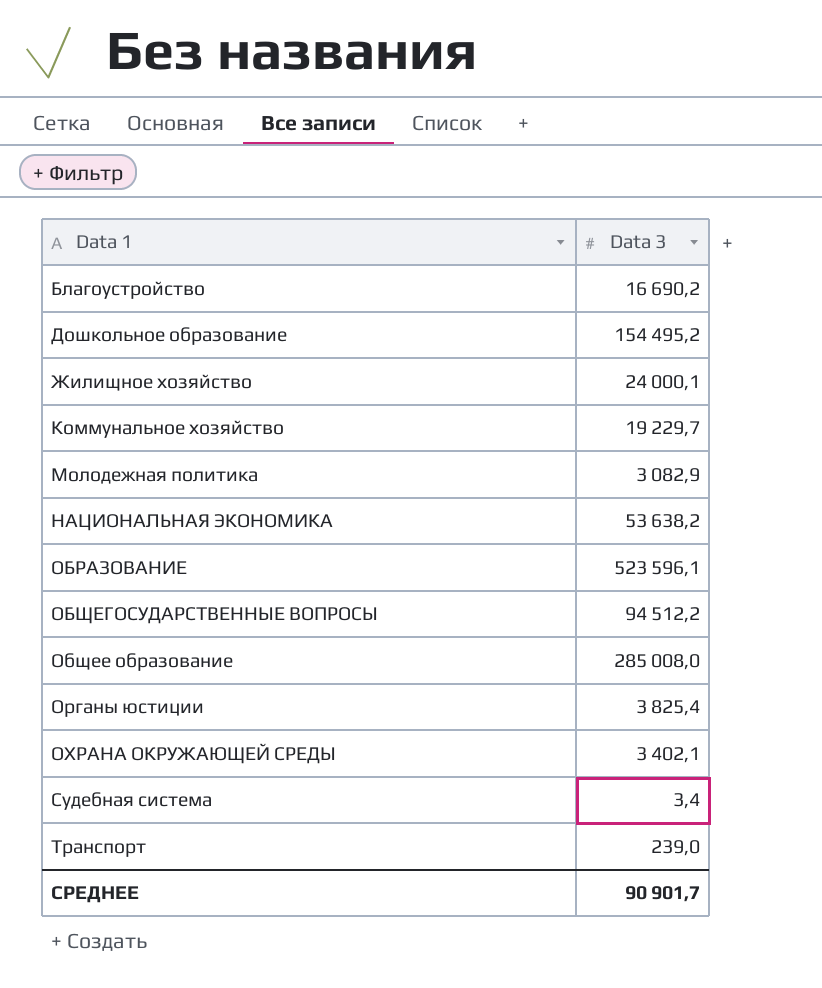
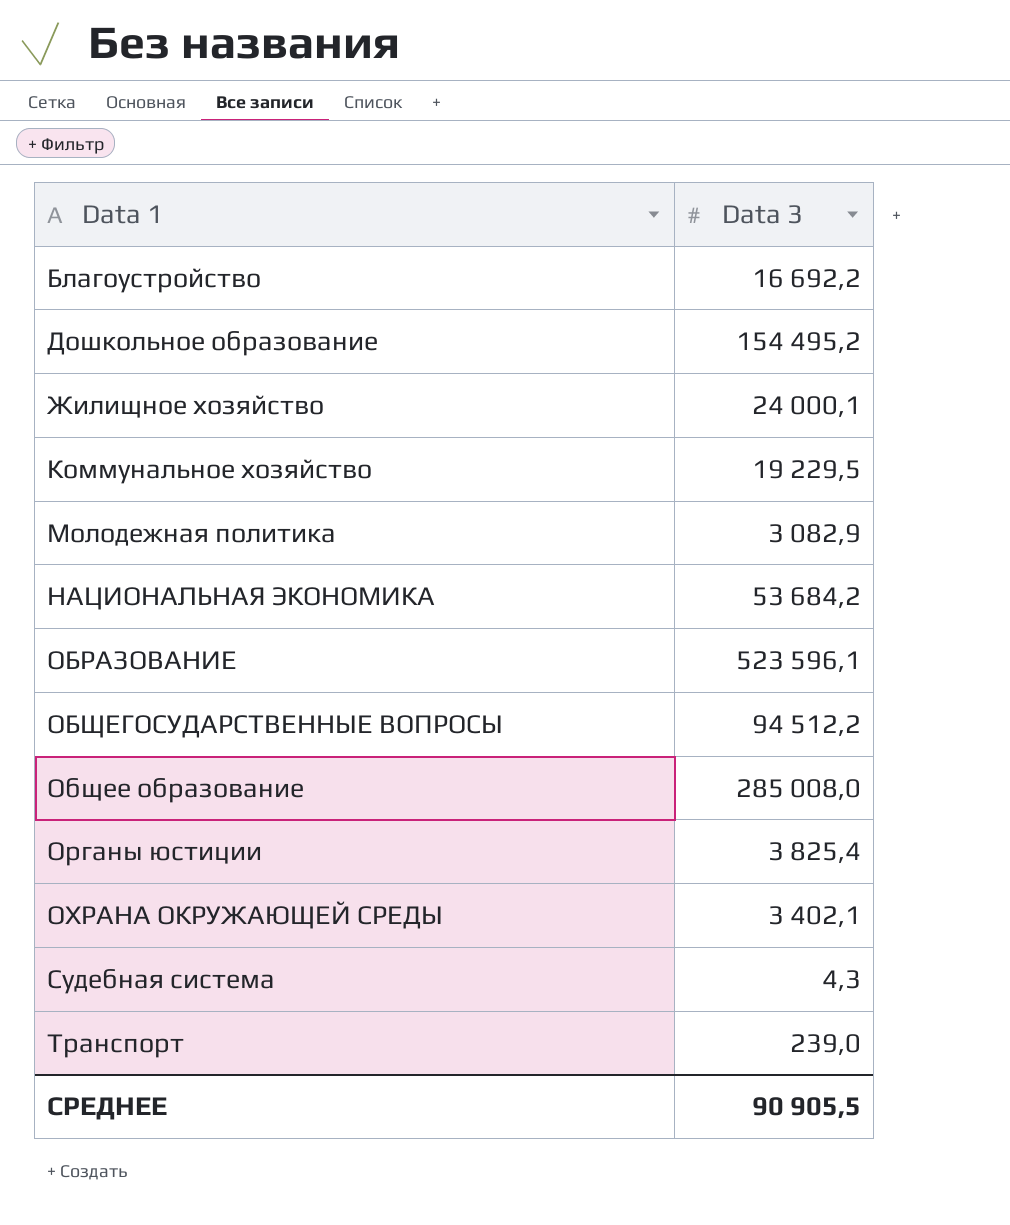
Благоустройство | Data 3: 16 690,2 -> 16 692,2
Коммунальное хозяйство | Data 3: 19 229,7 -> 19 229,5
НАЦИОНАЛЬНАЯ ЭКОНОМИКА | Data 3: 53 638,2 -> 53 684,2
Судебная система | Data 3: 3,4 -> 4,3
СРЕДНЕЕ | Data 3: 90 901,7 -> 90 905,5

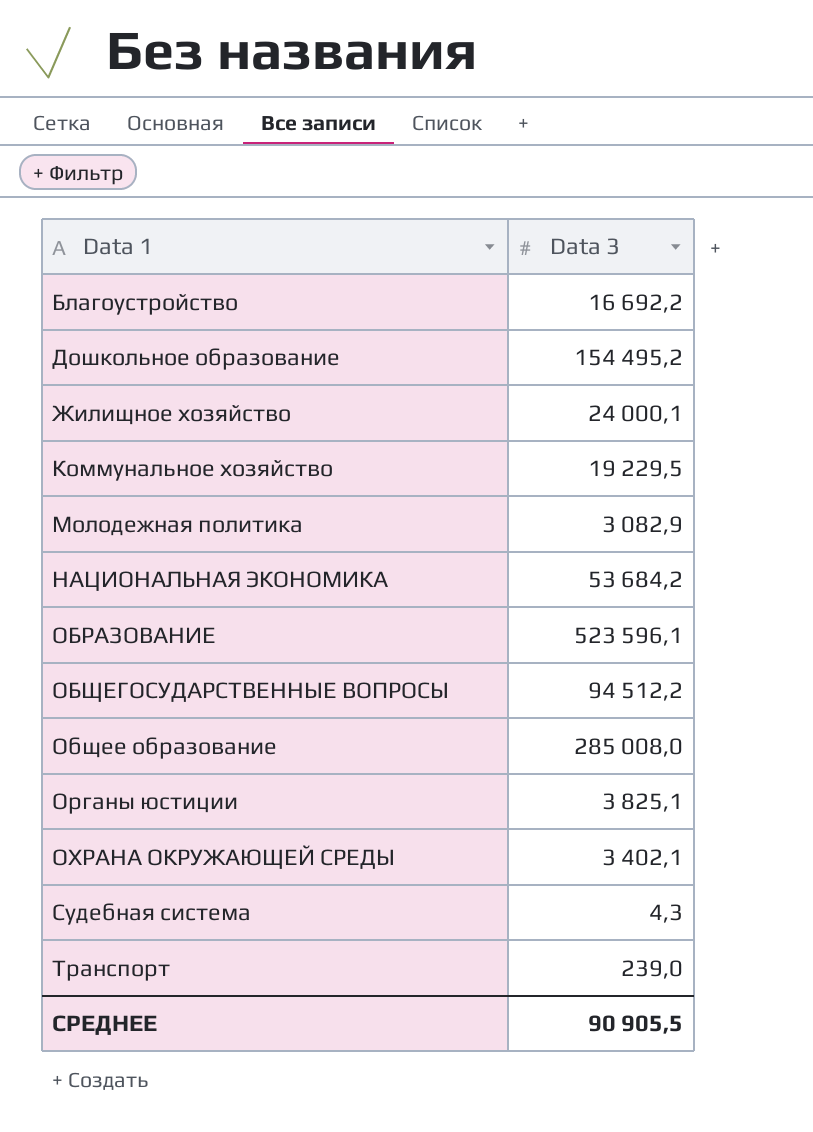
Органы юстиции | Data 3: 3 825,4 -> 3 825,1

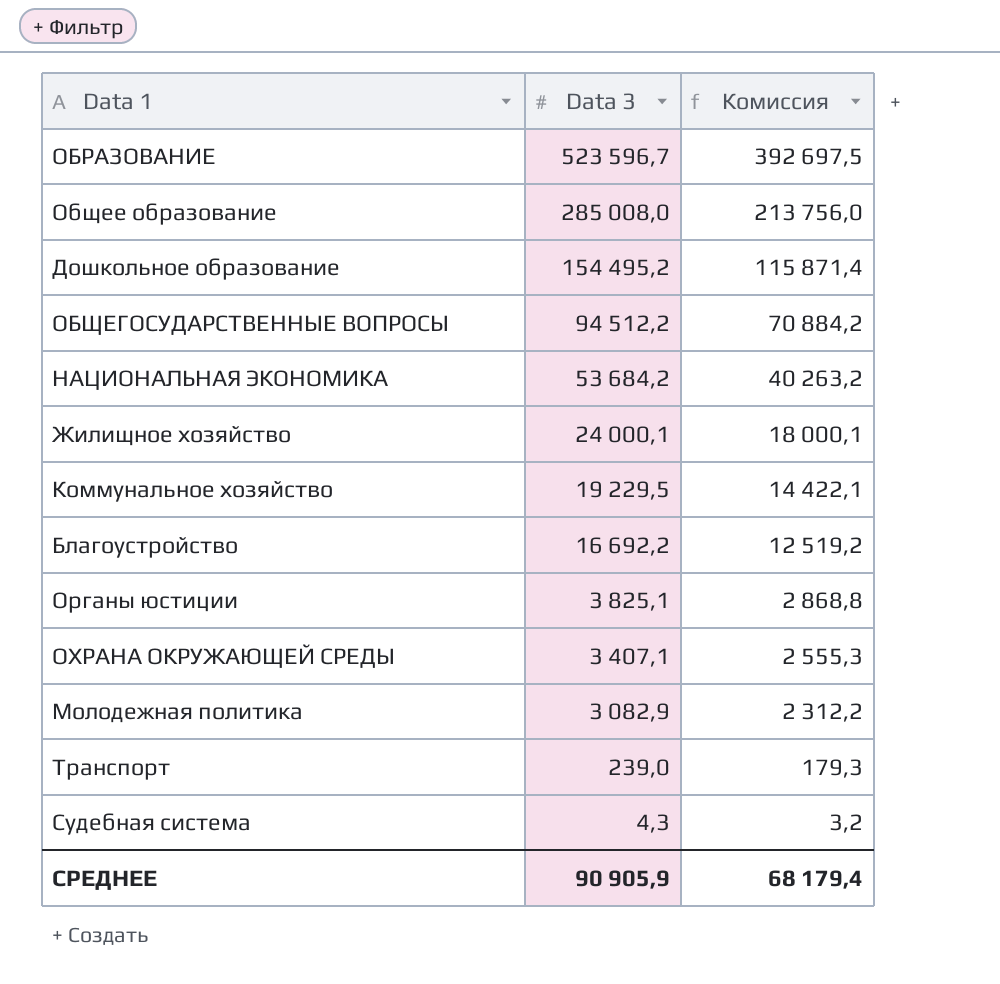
row order: Data 1 ascending -> Data 3 descending
column Комиссия | formula: none -> [Data 3] * 0,75
ОБРАЗОВАНИЕ | Data 3: 523 596,1 -> 523 596,7
ОХРАНА ОКРУЖАЮЩЕЙ СРЕДЫ | Data 3: 3 402,1 -> 3 407,1
СРЕДНЕЕ | Data 3: 90 905,5 -> 90 905,9

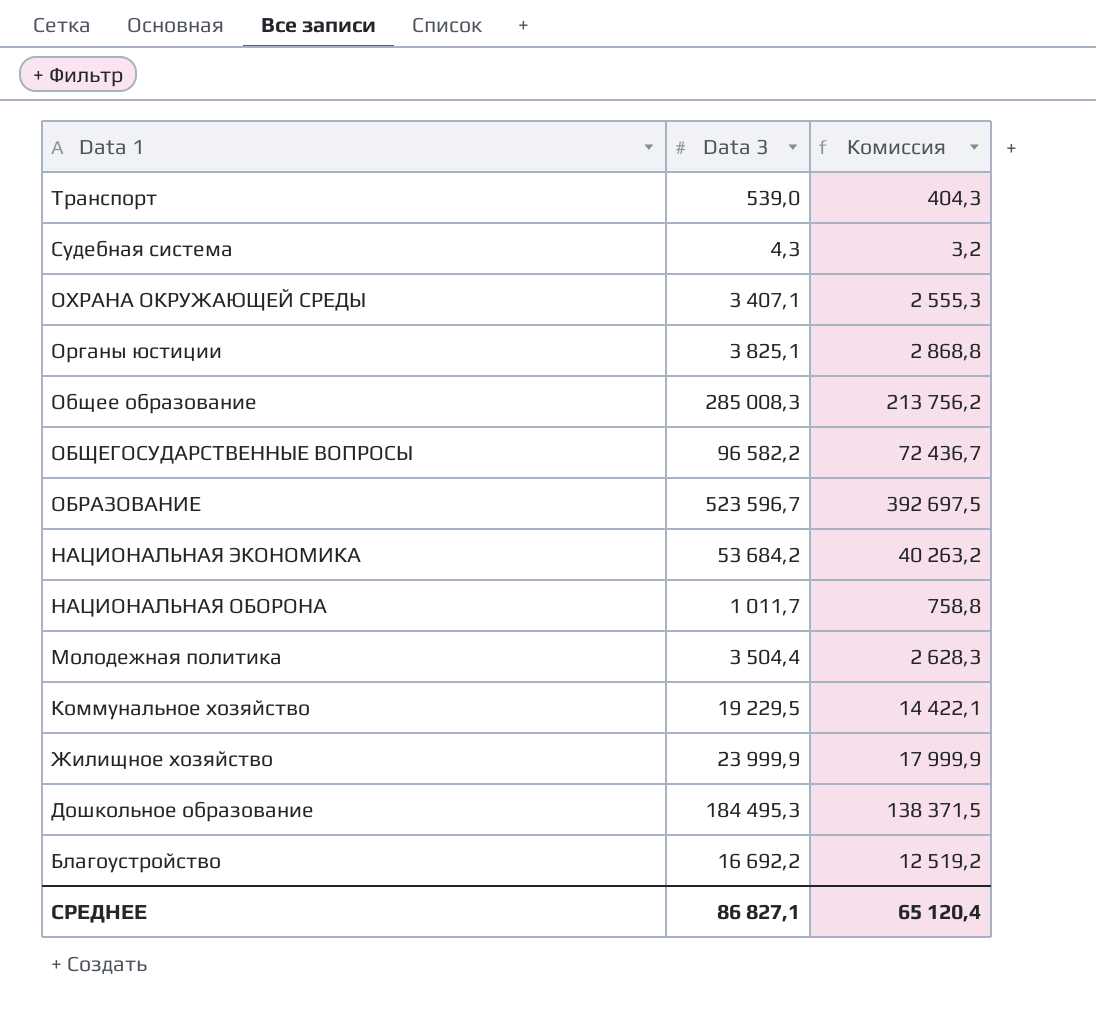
row order: Data 3 descending -> Data 1 descending
Транспорт | Data 3: 239,0 -> 539,0
Транспорт | Комиссия: 179,3 -> 404,3
Общее образование | Data 3: 285 008,0 -> 285 008,3
Общее образование | Комиссия: 213 756,0 -> 213 756,2
ОБЩЕГОСУДАРСТВЕННЫЕ ВОПРОСЫ | Data 3: 94 512,2 -> 96 582,2
ОБЩЕГОСУДАРСТВЕННЫЕ ВОПРОСЫ | Комиссия: 70 884,2 -> 72 436,7
row НАЦИОНАЛЬНАЯ ОБОРОНА: none -> 1 011,7 | 758,8
Молодежная политика | Data 3: 3 082,9 -> 3 504,4
Молодежная политика | Комиссия: 2 312,2 -> 2 628,3
Жилищное хозяйство | Data 3: 24 000,1 -> 23 999,9
Жилищное хозяйство | Комиссия: 18 000,1 -> 17 999,9
Дошкольное образование | Data 3: 154 495,2 -> 184 495,3
Дошкольное образование | Комиссия: 115 871,4 -> 138 371,5
СРЕДНЕЕ | Data 3: 90 905,9 -> 86 827,1
СРЕДНЕЕ | Комиссия: 68 179,4 -> 65 120,4

